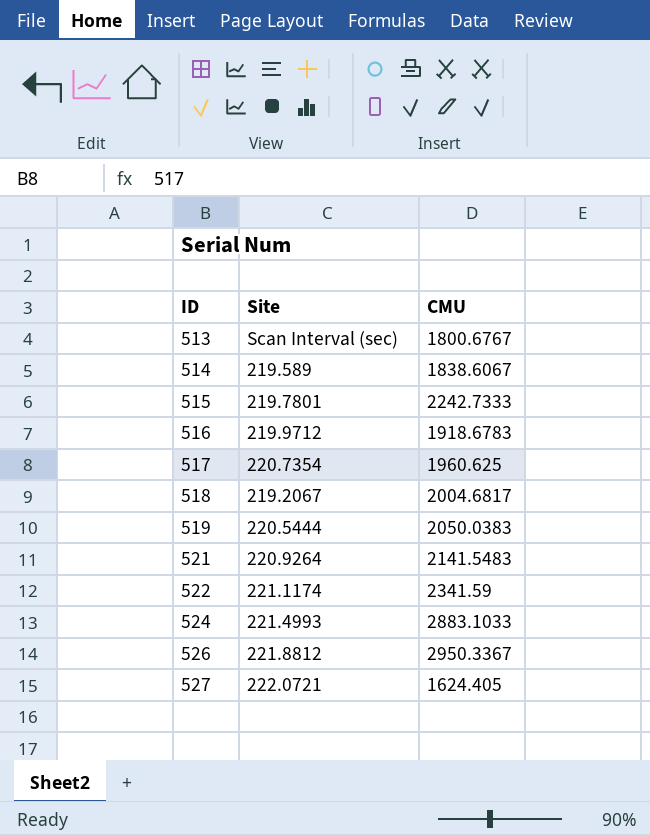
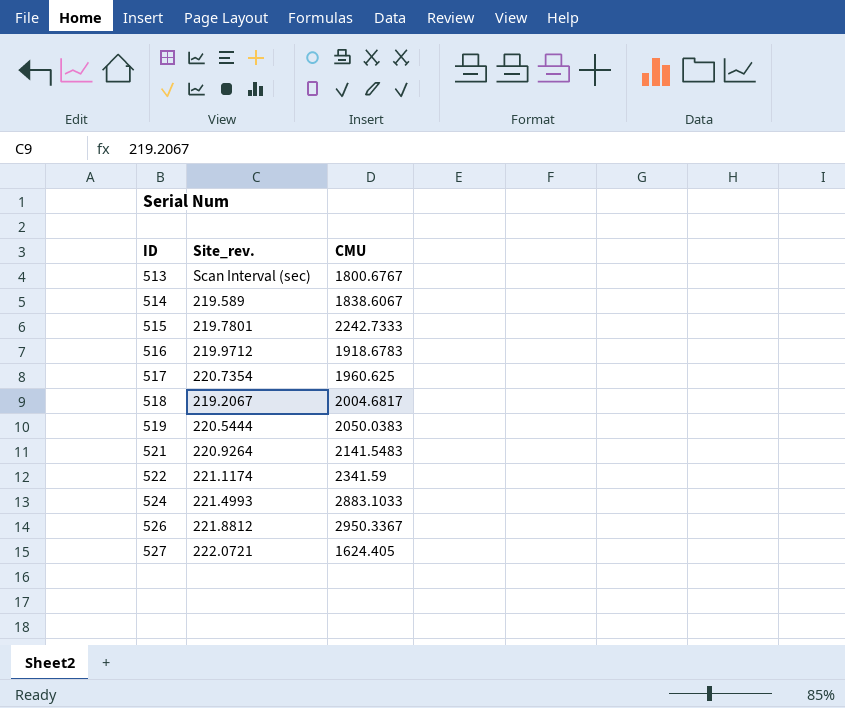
column name: Site -> Site_rev.

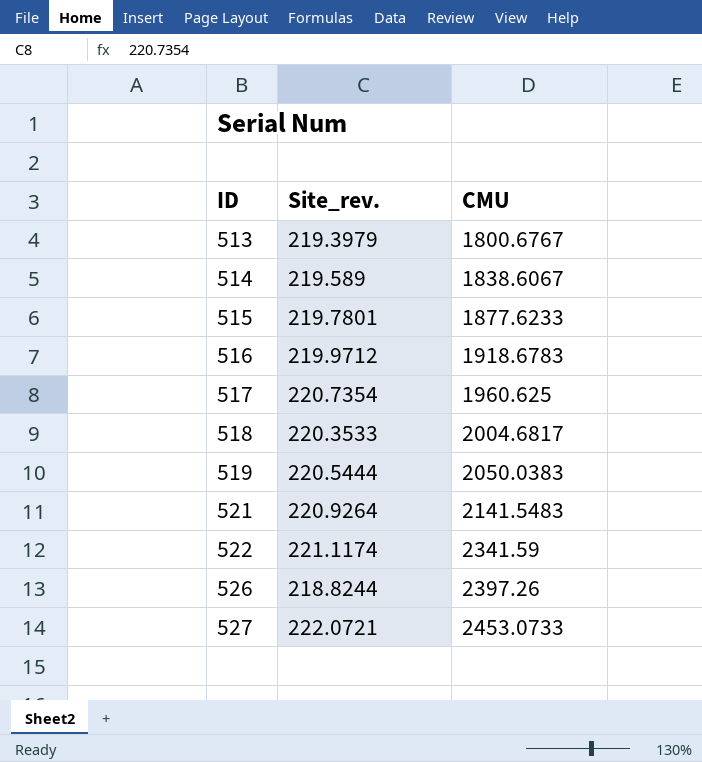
row 524: 221.4993 | 2883.1033 -> none
513 | Site_rev.: Scan Interval (sec) -> 219.3979
515 | CMU: 2242.7333 -> 1877.6233
518 | Site_rev.: 219.2067 -> 220.3533
526 | Site_rev.: 221.8812 -> 218.8244
526 | CMU: 2950.3367 -> 2397.26
527 | CMU: 1624.405 -> 2453.0733

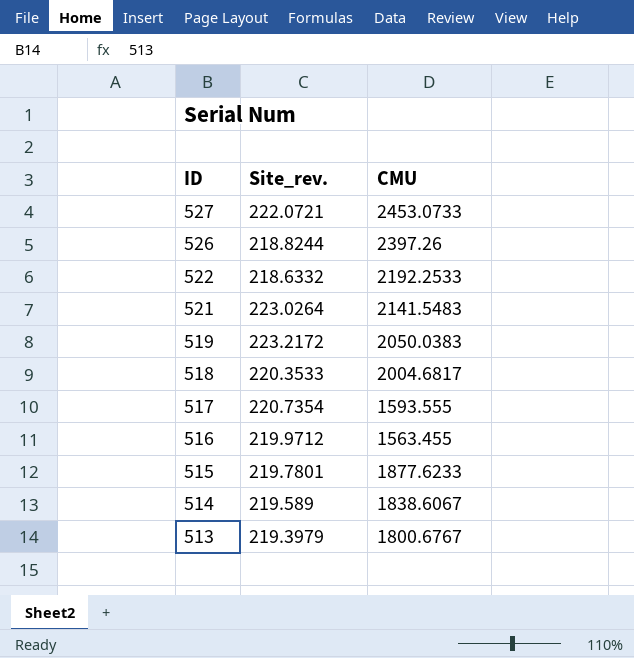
row order: ID ascending -> ID descending
522 | Site_rev.: 221.1174 -> 218.6332
522 | CMU: 2341.59 -> 2192.2533
521 | Site_rev.: 220.9264 -> 223.0264
519 | Site_rev.: 220.5444 -> 223.2172
517 | CMU: 1960.625 -> 1593.555
516 | CMU: 1918.6783 -> 1563.455

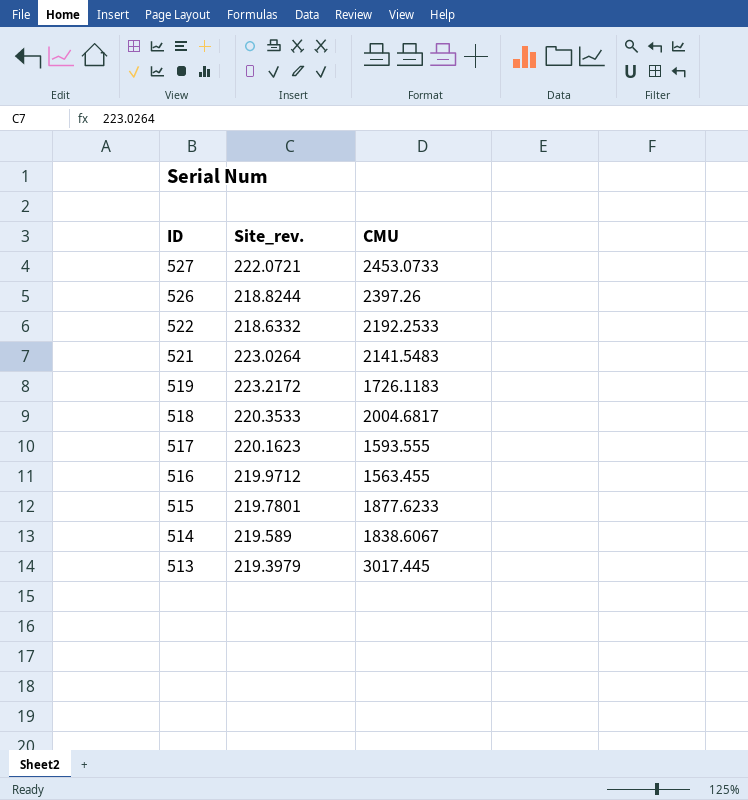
519 | CMU: 2050.0383 -> 1726.1183
517 | Site_rev.: 220.7354 -> 220.1623
513 | CMU: 1800.6767 -> 3017.445

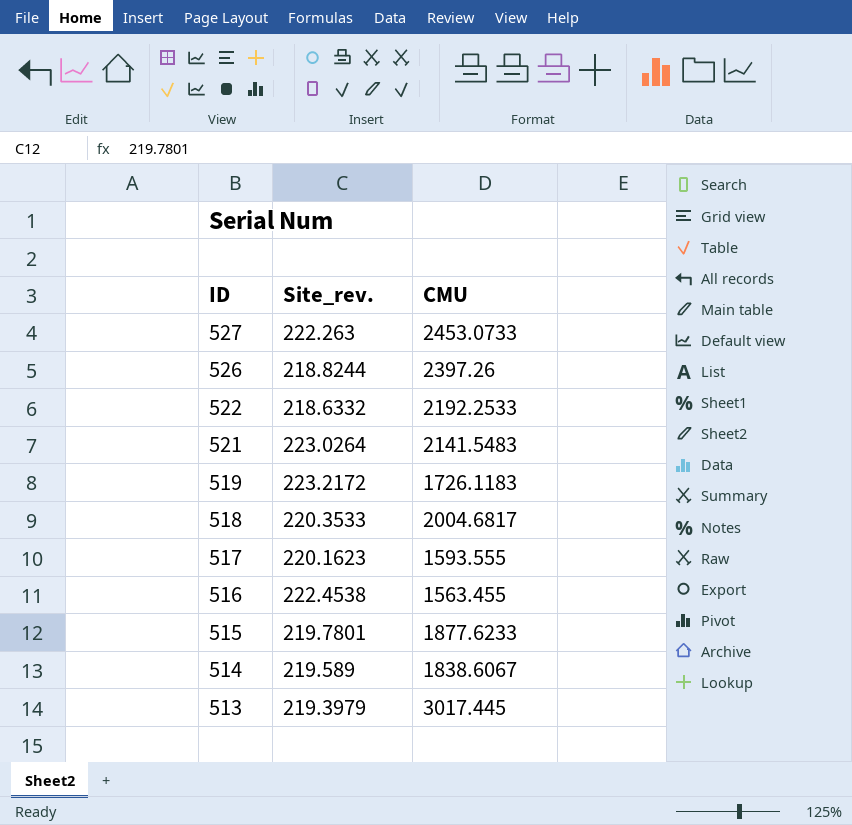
527 | Site_rev.: 222.0721 -> 222.263
516 | Site_rev.: 219.9712 -> 222.4538

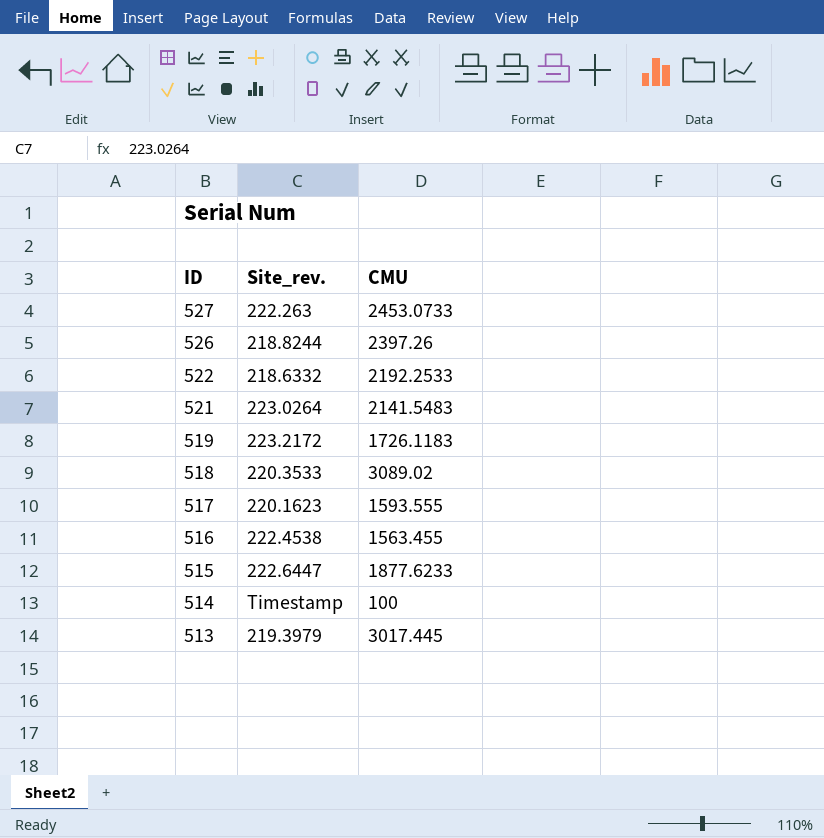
518 | CMU: 2004.6817 -> 3089.02
515 | Site_rev.: 219.7801 -> 222.6447
514 | Site_rev.: 219.589 -> Timestamp
514 | CMU: 1838.6067 -> 100

